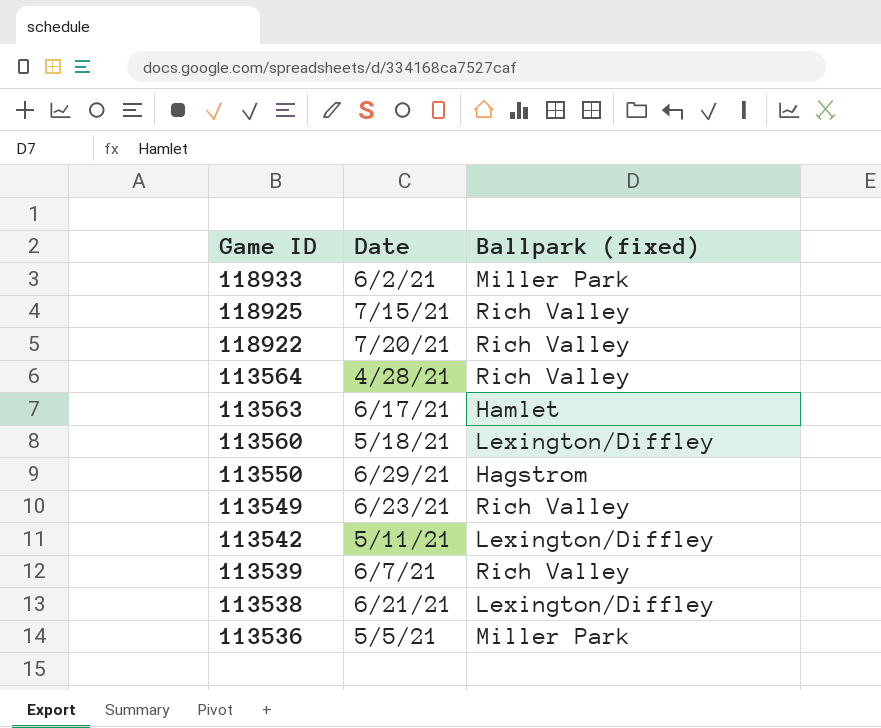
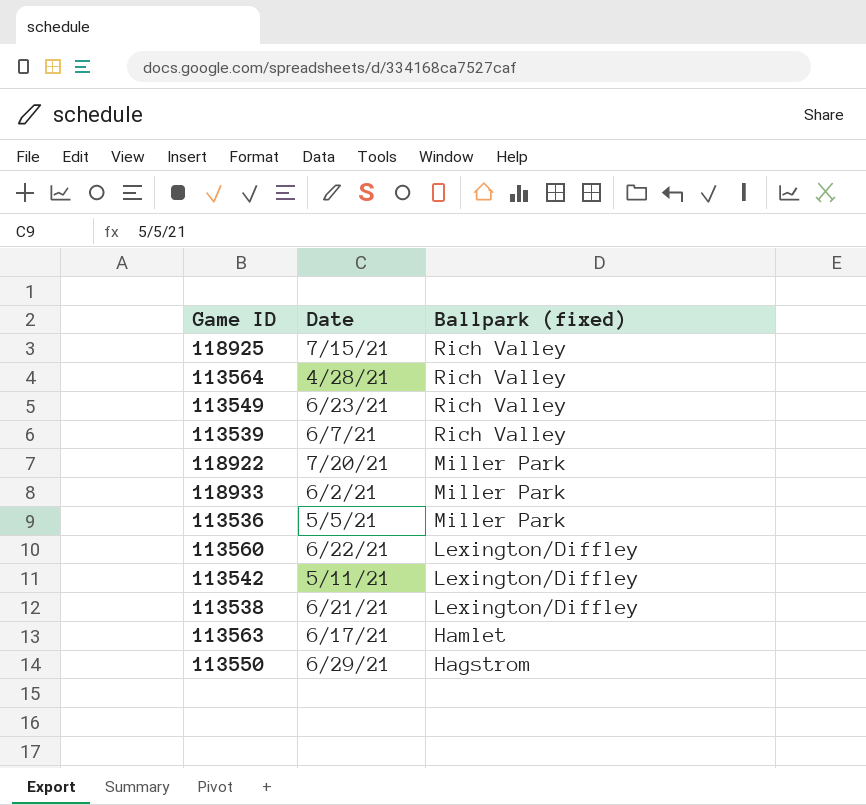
row order: Game ID descending -> Ballpark (fixed) descending
118922 | Ballpark (fixed): Rich Valley -> Miller Park
113560 | Date: 5/18/21 -> 6/22/21

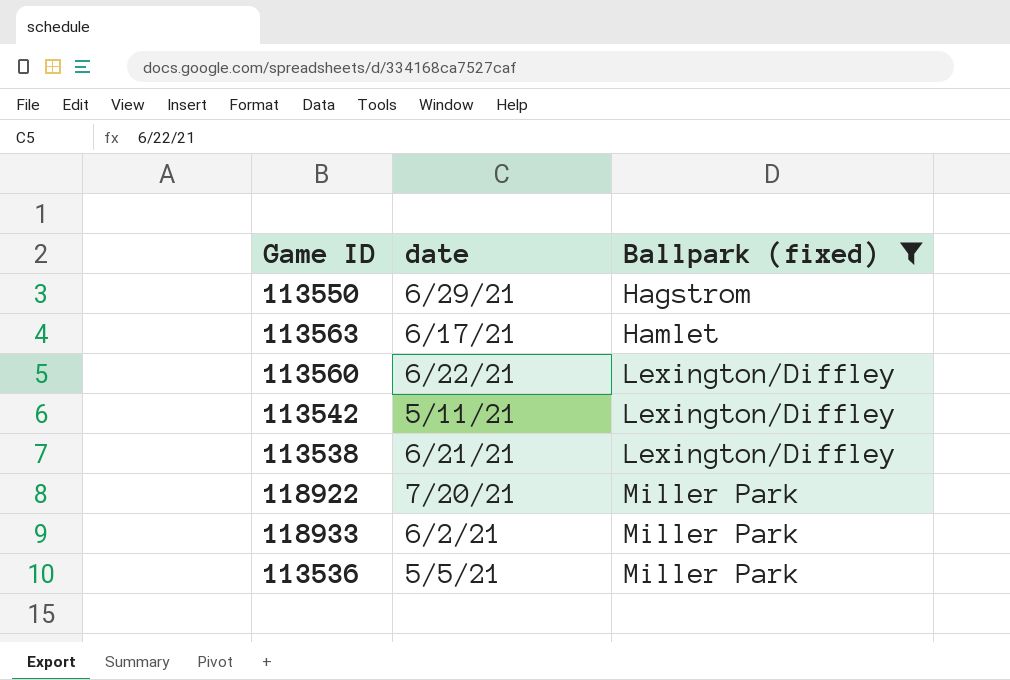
filter: none -> Ballpark (fixed) != Rich Valley
row order: Ballpark (fixed) descending -> Ballpark (fixed) ascending
column name: Date -> date

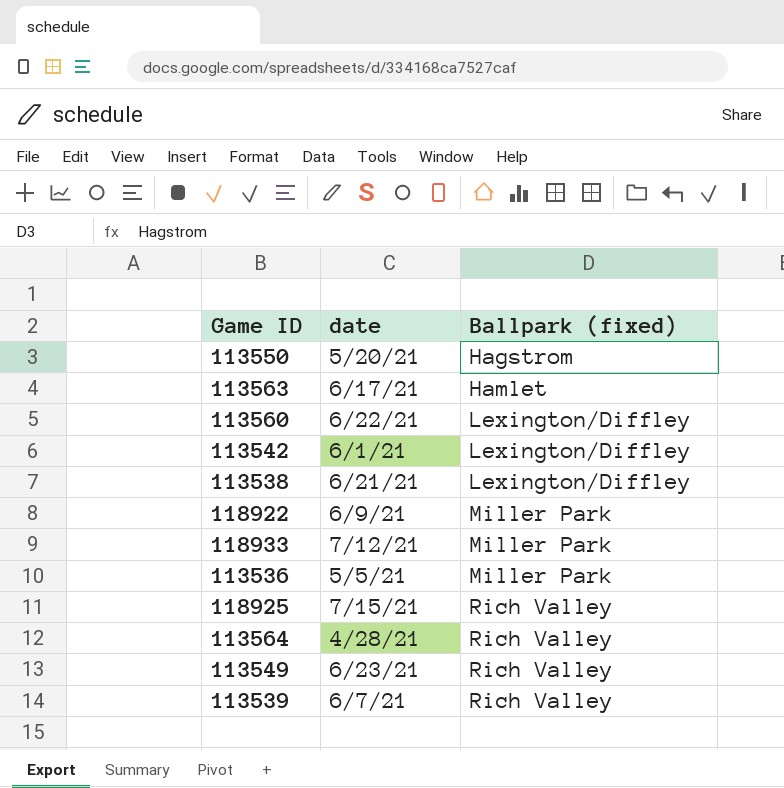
filter: Ballpark (fixed) != Rich Valley -> none
113550 | date: 6/29/21 -> 5/20/21
113542 | date: 5/11/21 -> 6/1/21
118922 | date: 7/20/21 -> 6/9/21
118933 | date: 6/2/21 -> 7/12/21

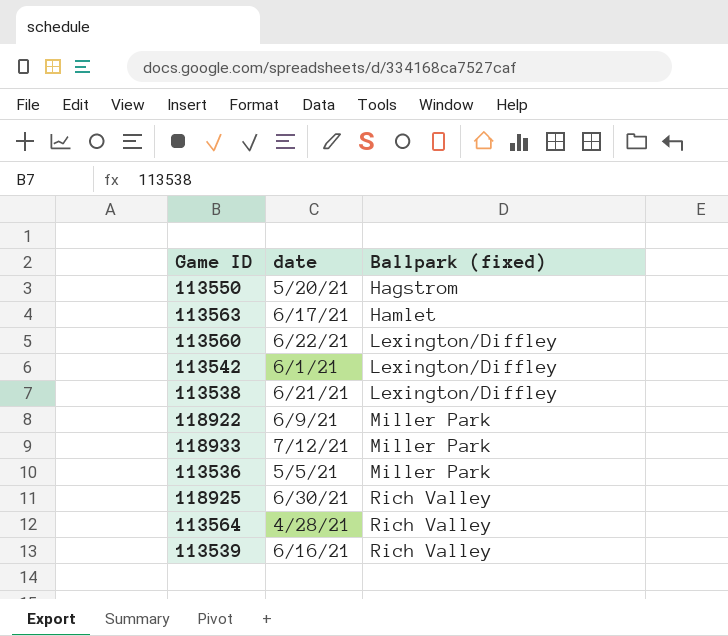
row 113549: 6/23/21 | Rich Valley -> none
118925 | date: 7/15/21 -> 6/30/21
113539 | date: 6/7/21 -> 6/16/21

